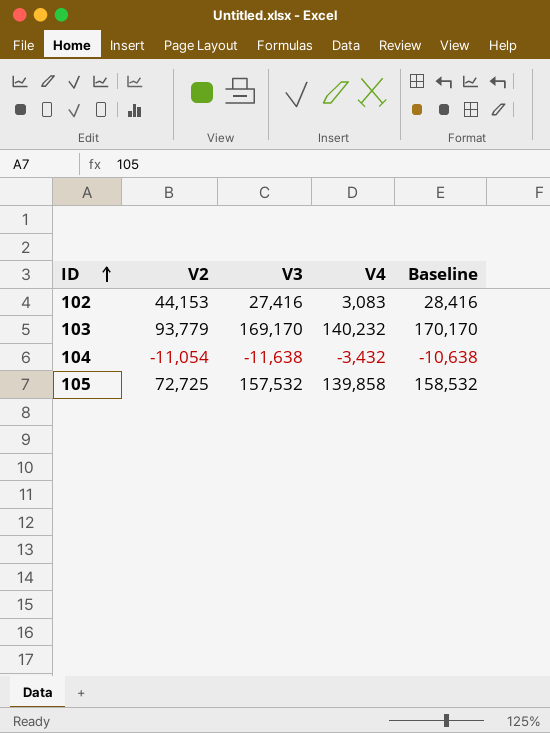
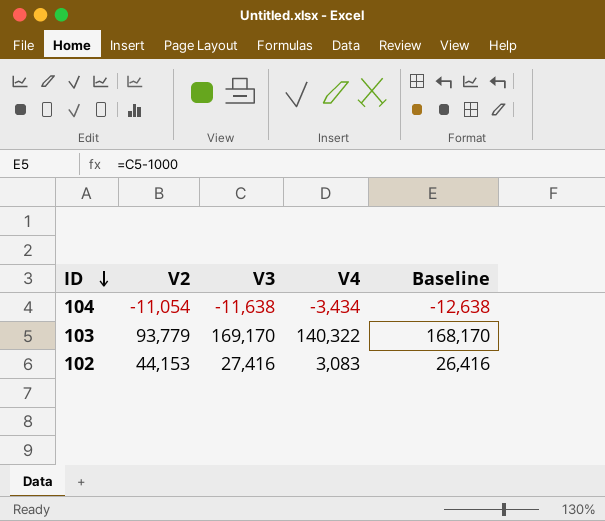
row order: ID ascending -> ID descending
column Baseline | formula: [V3] + 1000 -> [V3] - 1000
row 105: 72,725 | 157,532 | 139,858 | 158,532 -> none
104 | V4: -3,432 -> -3,434
103 | V4: 140,232 -> 140,322

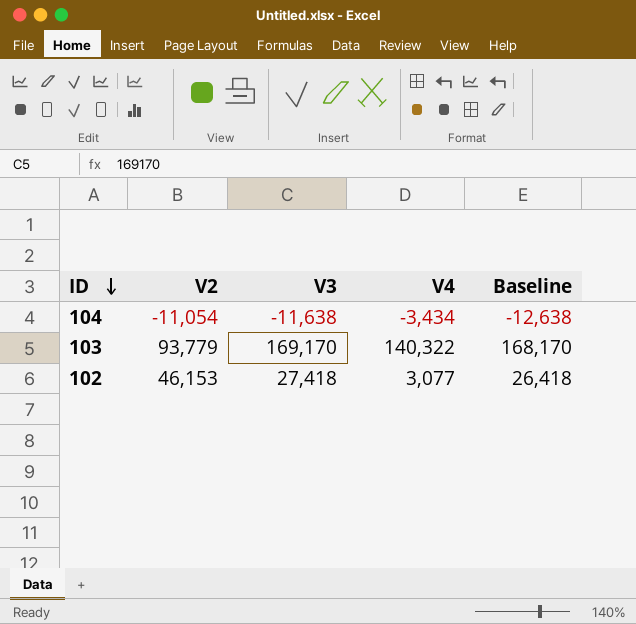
102 | V2: 44,153 -> 46,153
102 | V3: 27,416 -> 27,418
102 | V4: 3,083 -> 3,077
102 | Baseline: 26,416 -> 26,418

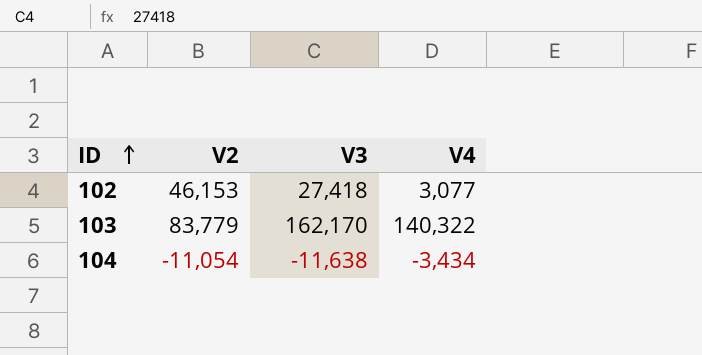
row order: ID descending -> ID ascending
column Baseline | formula: [V3] - 1000 -> none
103 | V2: 93,779 -> 83,779
103 | V3: 169,170 -> 162,170

